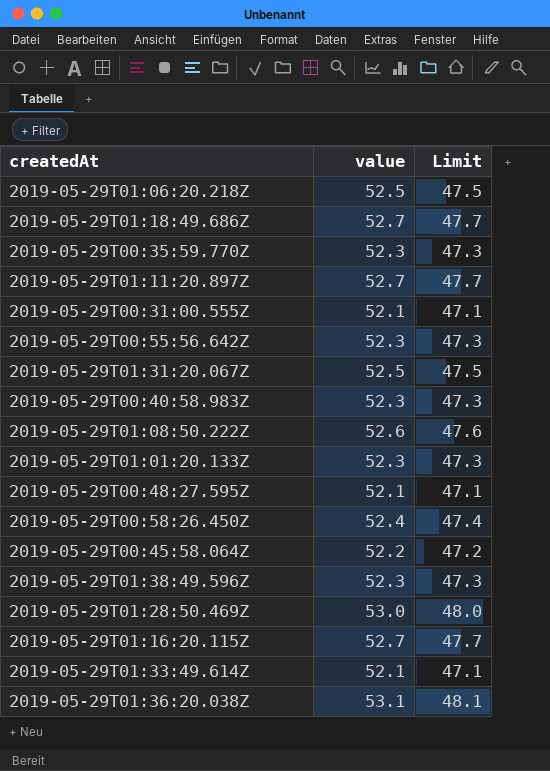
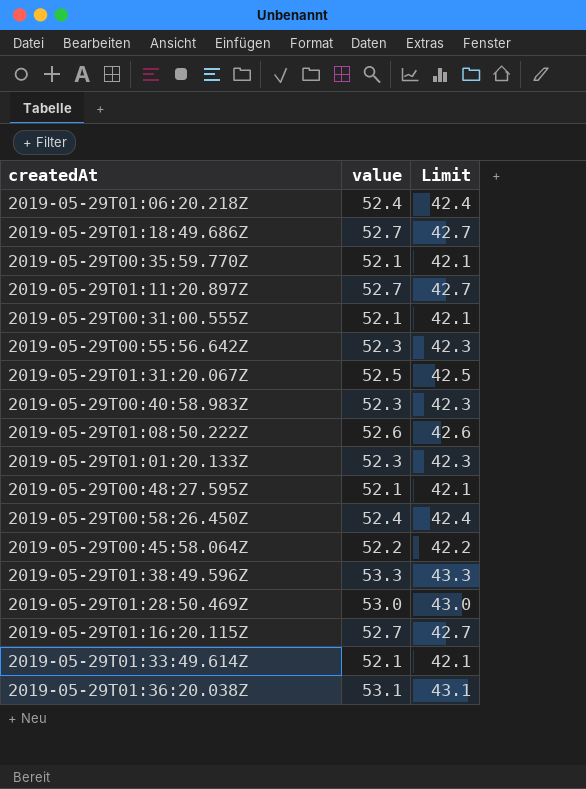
column Limit | formula: [value] - 5 -> [value] - 10
2019-05-29T01:06:20.218Z | value: 52.5 -> 52.4
2019-05-29T00:35:59.770Z | value: 52.3 -> 52.1
2019-05-29T01:38:49.596Z | value: 52.3 -> 53.3

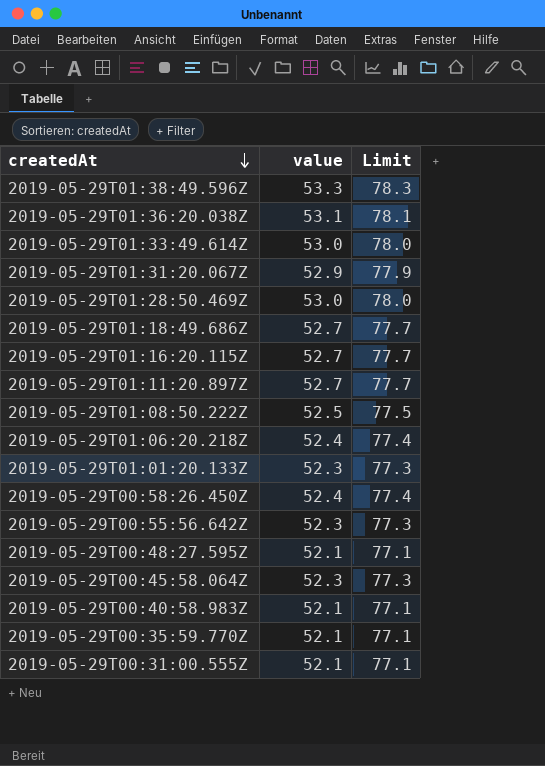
row order: none -> createdAt descending
column Limit | formula: [value] - 10 -> [value] + 25
2019-05-29T01:33:49.614Z | value: 52.1 -> 53.0
2019-05-29T01:31:20.067Z | value: 52.5 -> 52.9
2019-05-29T01:08:50.222Z | value: 52.6 -> 52.5
2019-05-29T00:45:58.064Z | value: 52.2 -> 52.3
2019-05-29T00:40:58.983Z | value: 52.3 -> 52.1

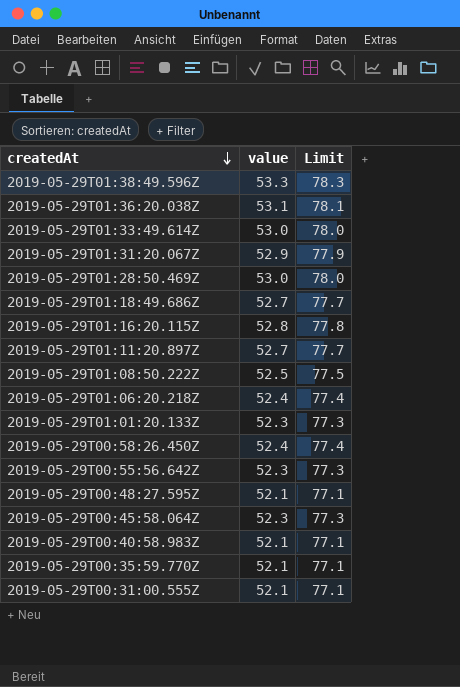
2019-05-29T01:16:20.115Z | value: 52.7 -> 52.8
2019-05-29T01:16:20.115Z | Limit: 77.7 -> 77.8

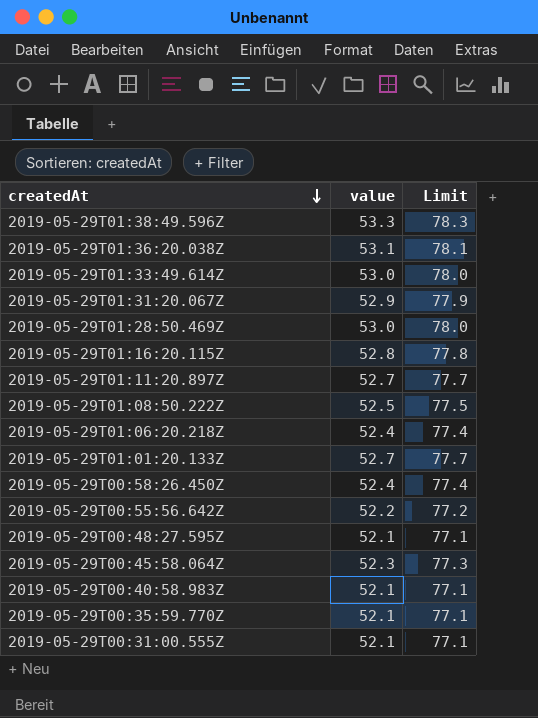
row 2019-05-29T01:18:49.686Z: 52.7 | 77.7 -> none
2019-05-29T01:01:20.133Z | value: 52.3 -> 52.7
2019-05-29T01:01:20.133Z | Limit: 77.3 -> 77.7
2019-05-29T00:55:56.642Z | value: 52.3 -> 52.2
2019-05-29T00:55:56.642Z | Limit: 77.3 -> 77.2

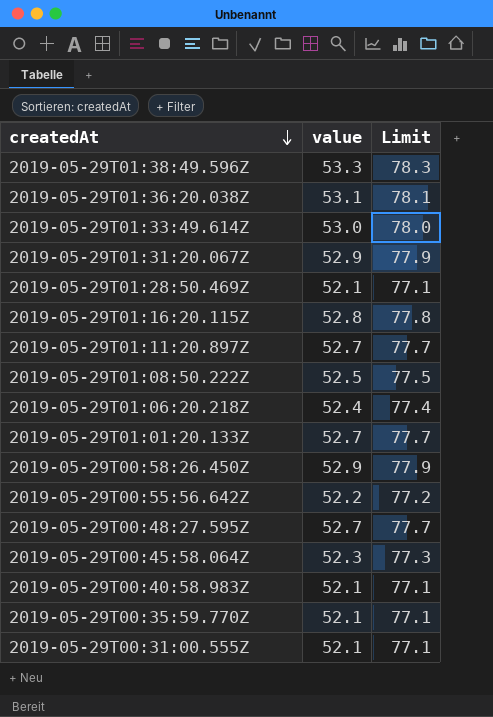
2019-05-29T01:28:50.469Z | value: 53.0 -> 52.1
2019-05-29T01:28:50.469Z | Limit: 78.0 -> 77.1
2019-05-29T00:58:26.450Z | value: 52.4 -> 52.9
2019-05-29T00:58:26.450Z | Limit: 77.4 -> 77.9
2019-05-29T00:48:27.595Z | value: 52.1 -> 52.7
2019-05-29T00:48:27.595Z | Limit: 77.1 -> 77.7

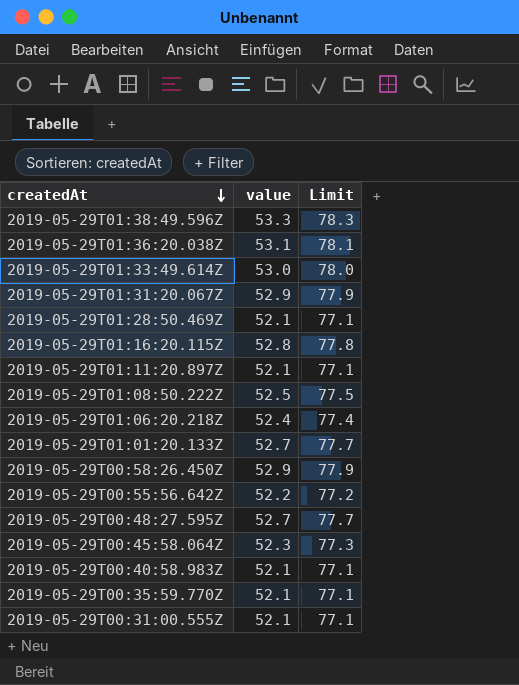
2019-05-29T01:11:20.897Z | value: 52.7 -> 52.1
2019-05-29T01:11:20.897Z | Limit: 77.7 -> 77.1

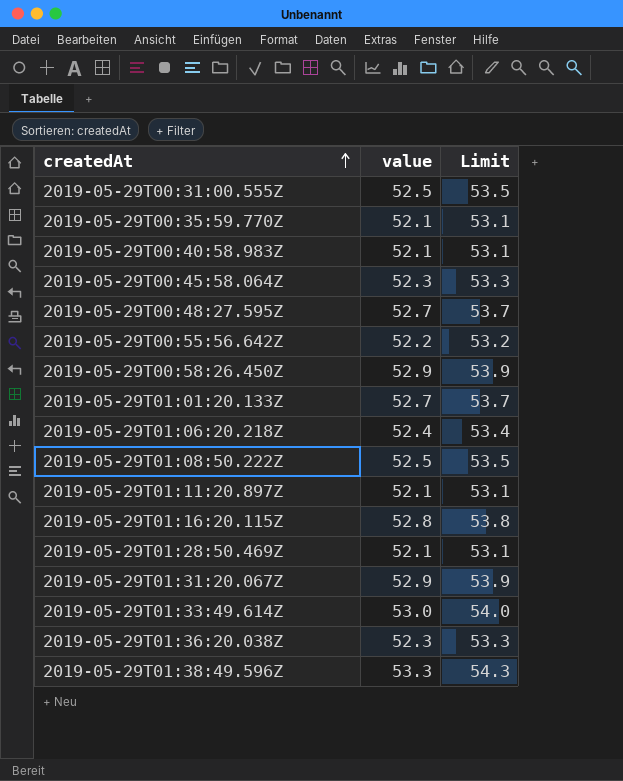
row order: createdAt descending -> createdAt ascending
column Limit | formula: [value] + 25 -> [value] + 1
2019-05-29T00:31:00.555Z | value: 52.1 -> 52.5
2019-05-29T01:36:20.038Z | value: 53.1 -> 52.3

